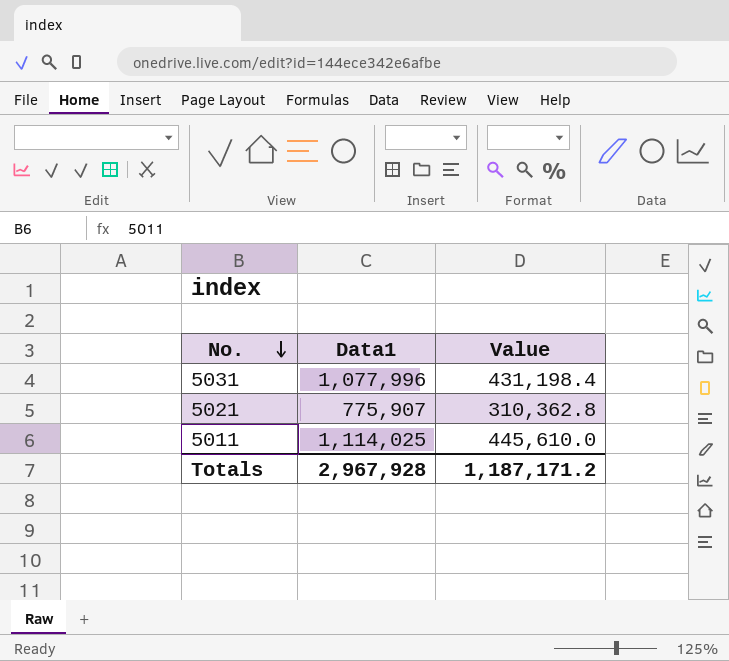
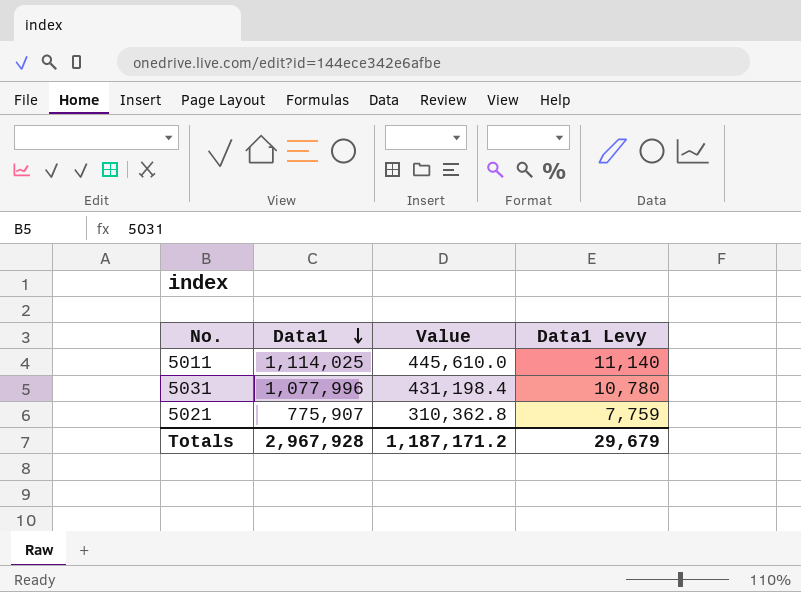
row order: No. descending -> Data1 descending
column Data1 Levy | formula: none -> [Data1] * 0.01

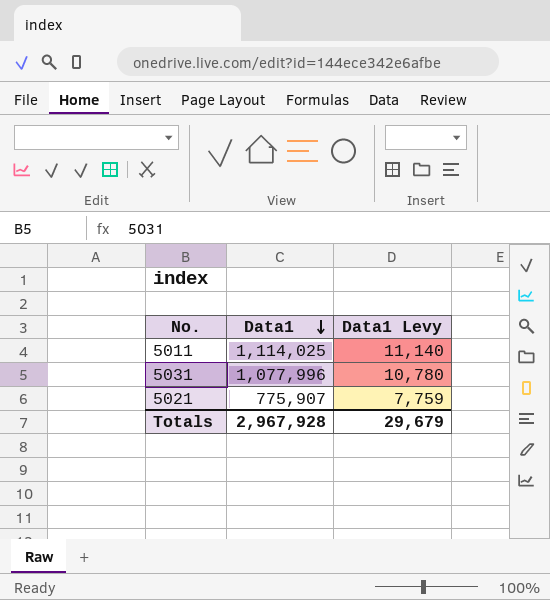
column Value | formula: [Data1] * 0.4 -> none

